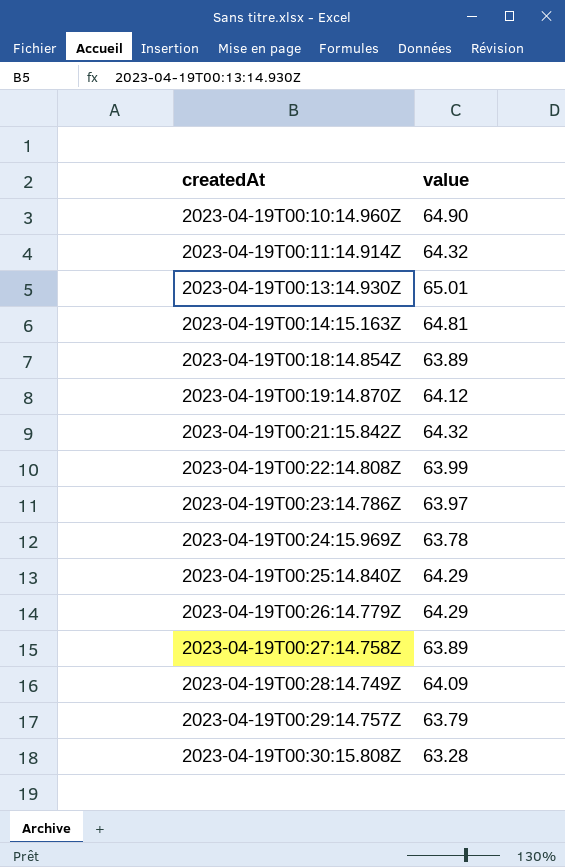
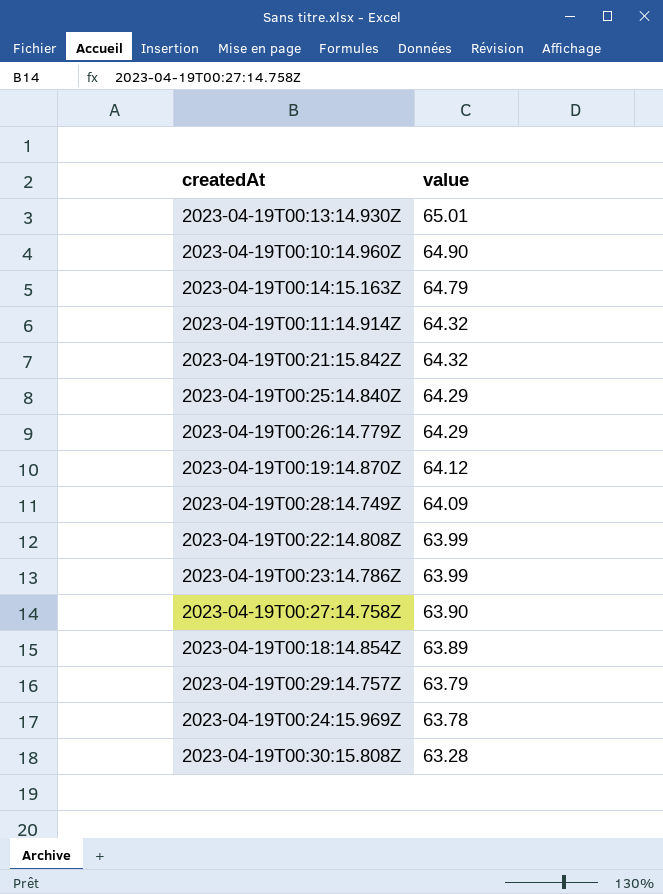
row order: createdAt ascending -> value descending
2023-04-19T00:14:15.163Z | value: 64.81 -> 64.79
2023-04-19T00:23:14.786Z | value: 63.97 -> 63.99
2023-04-19T00:27:14.758Z | value: 63.89 -> 63.90

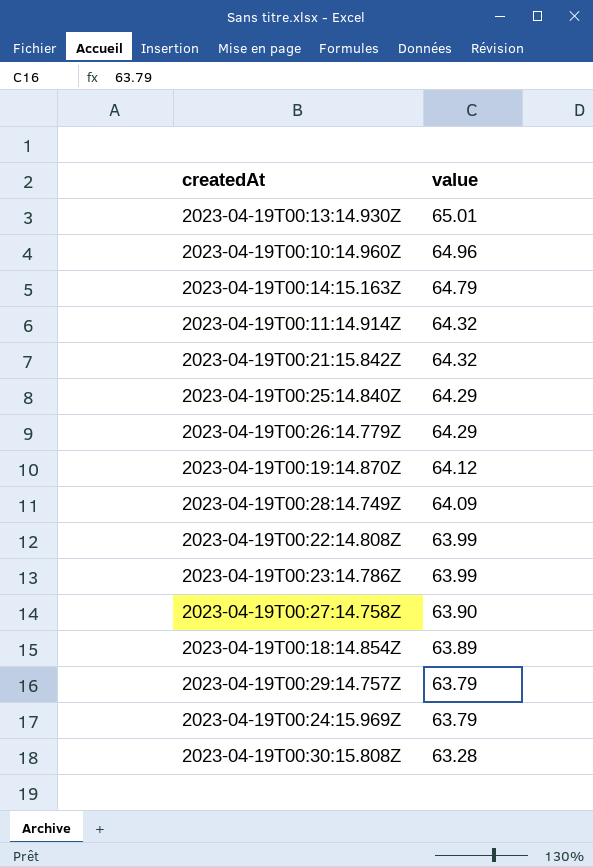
2023-04-19T00:10:14.960Z | value: 64.90 -> 64.96
2023-04-19T00:24:15.969Z | value: 63.78 -> 63.79

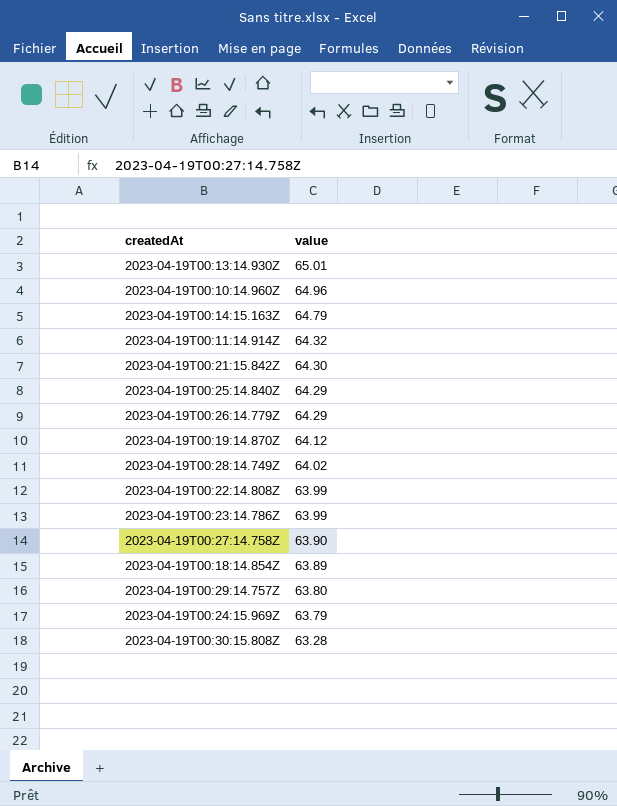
2023-04-19T00:21:15.842Z | value: 64.32 -> 64.30
2023-04-19T00:28:14.749Z | value: 64.09 -> 64.02
2023-04-19T00:29:14.757Z | value: 63.79 -> 63.80

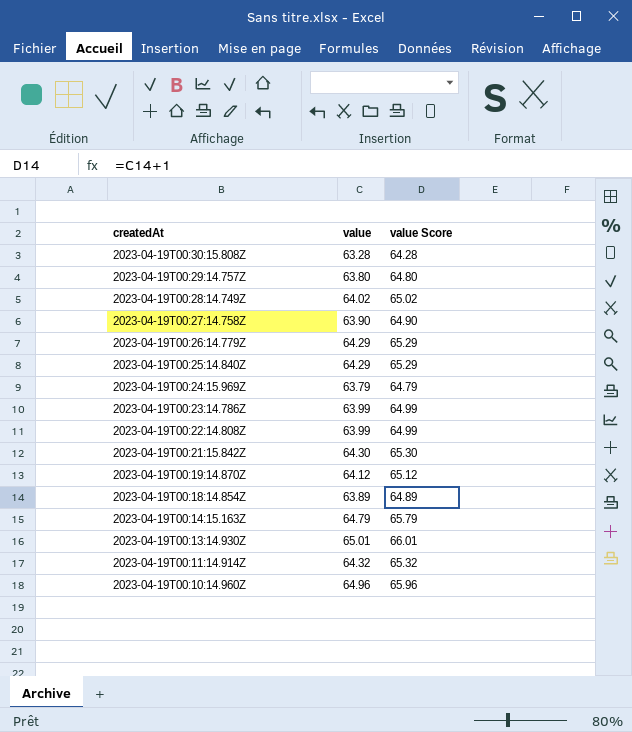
row order: value descending -> createdAt descending
column value Score | formula: none -> [value] + 1

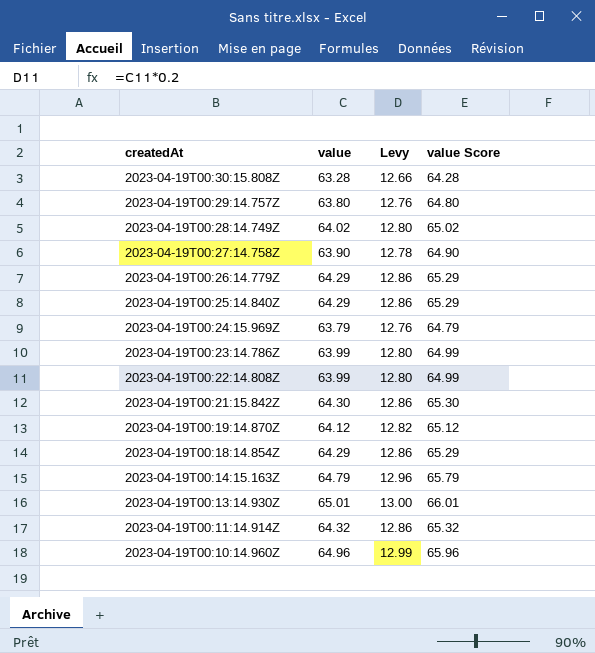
column Levy | formula: none -> [value] * 0.2
2023-04-19T00:18:14.854Z | value: 63.89 -> 64.29
2023-04-19T00:18:14.854Z | value Score: 64.89 -> 65.29

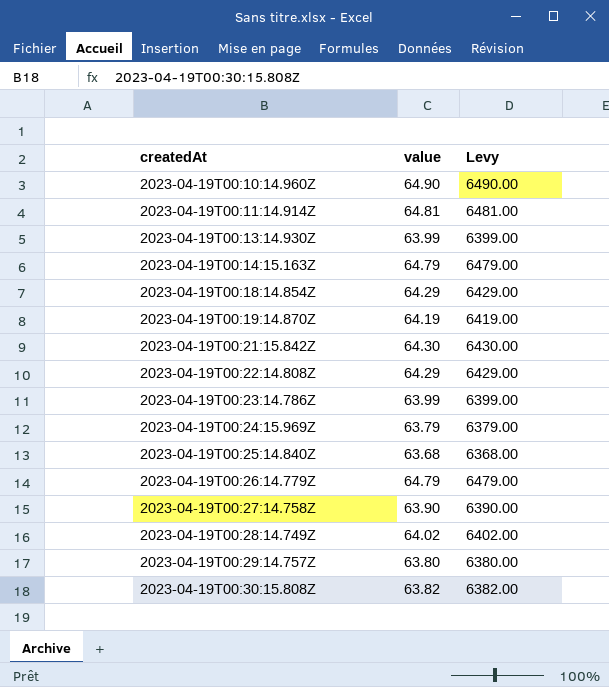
row order: createdAt descending -> createdAt ascending
column value Score | formula: [value] + 1 -> none
column Levy | formula: [value] * 0.2 -> [value] * 100
2023-04-19T00:10:14.960Z | value: 64.96 -> 64.90
2023-04-19T00:11:14.914Z | value: 64.32 -> 64.81
2023-04-19T00:13:14.930Z | value: 65.01 -> 63.99
2023-04-19T00:19:14.870Z | value: 64.12 -> 64.19
2023-04-19T00:22:14.808Z | value: 63.99 -> 64.29
2023-04-19T00:25:14.840Z | value: 64.29 -> 63.68
2023-04-19T00:26:14.779Z | value: 64.29 -> 64.79
2023-04-19T00:30:15.808Z | value: 63.28 -> 63.82

